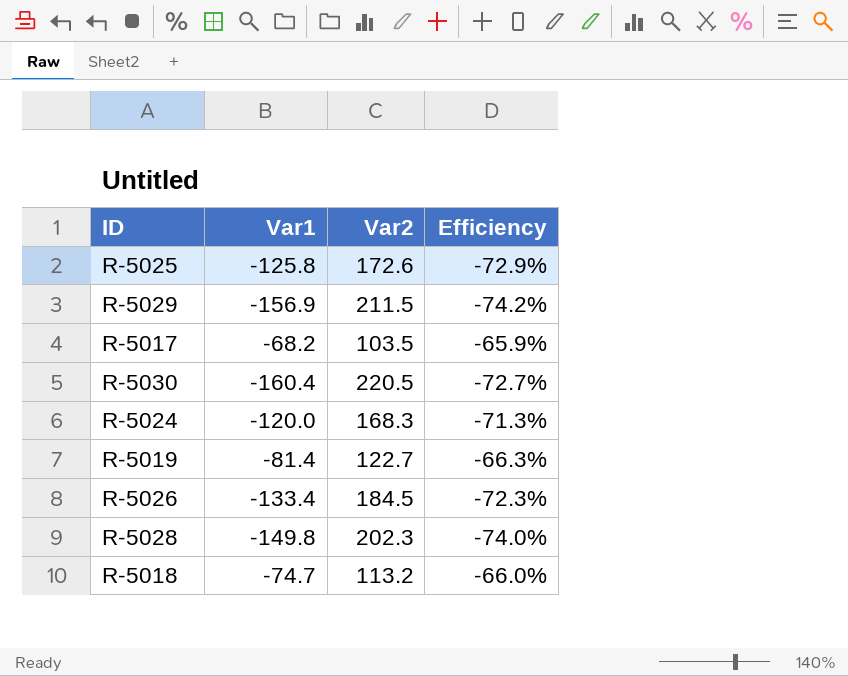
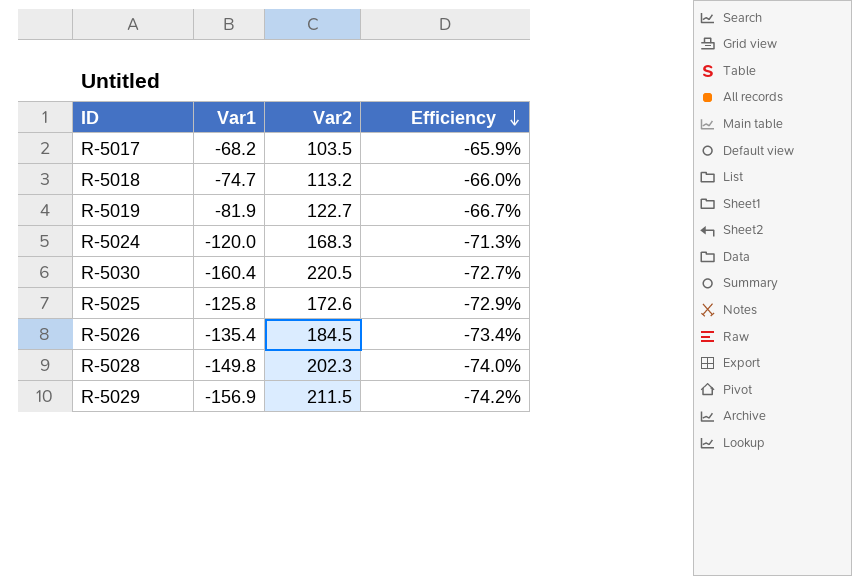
row order: none -> Efficiency descending
R-5019 | Var1: -81.4 -> -81.9
R-5019 | Efficiency: -66.3% -> -66.7%
R-5026 | Var1: -133.4 -> -135.4
R-5026 | Efficiency: -72.3% -> -73.4%

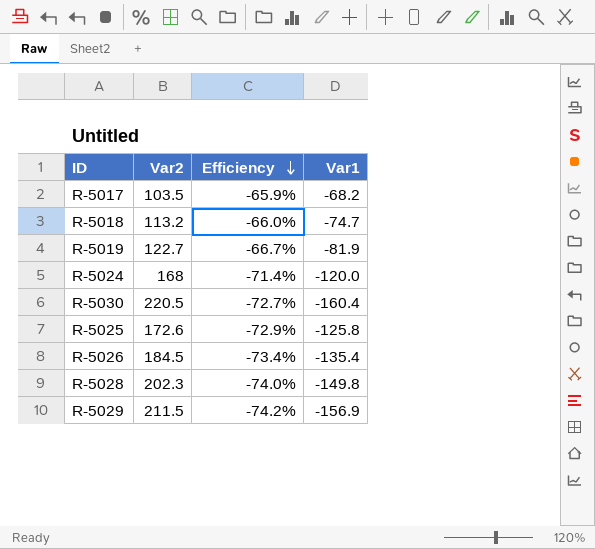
column Var1 | position: 2 -> 4
R-5024 | Var2: 168.3 -> 168
R-5024 | Efficiency: -71.3% -> -71.4%

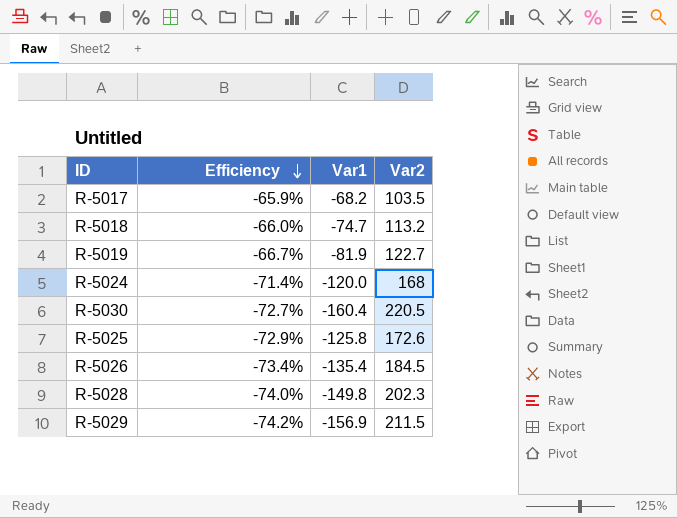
column Var2 | position: 2 -> 4

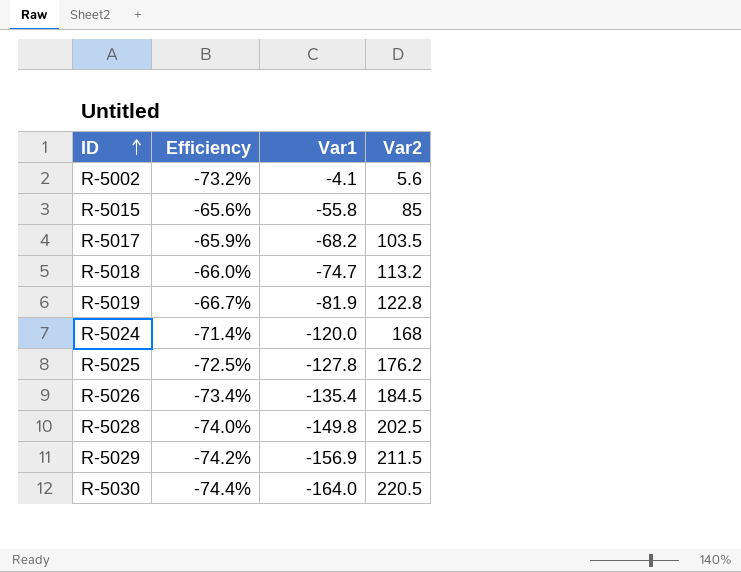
row order: Efficiency descending -> ID ascending
row R-5002: none -> -73.2% | -4.1 | 5.6
row R-5015: none -> -65.6% | -55.8 | 85
R-5019 | Var2: 122.7 -> 122.8
R-5025 | Efficiency: -72.9% -> -72.5%
R-5025 | Var1: -125.8 -> -127.8
R-5025 | Var2: 172.6 -> 176.2
R-5028 | Var2: 202.3 -> 202.5
R-5030 | Efficiency: -72.7% -> -74.4%
R-5030 | Var1: -160.4 -> -164.0

